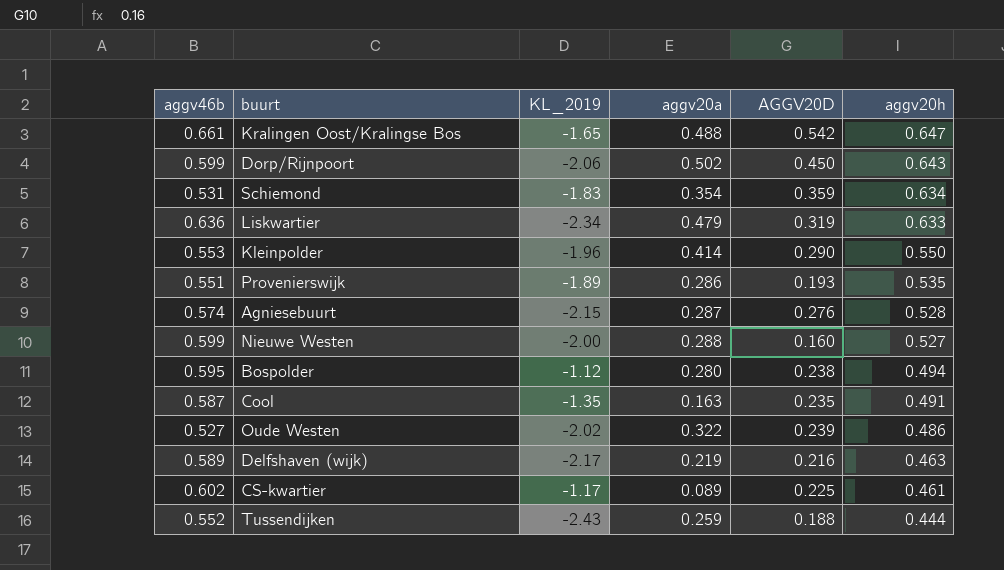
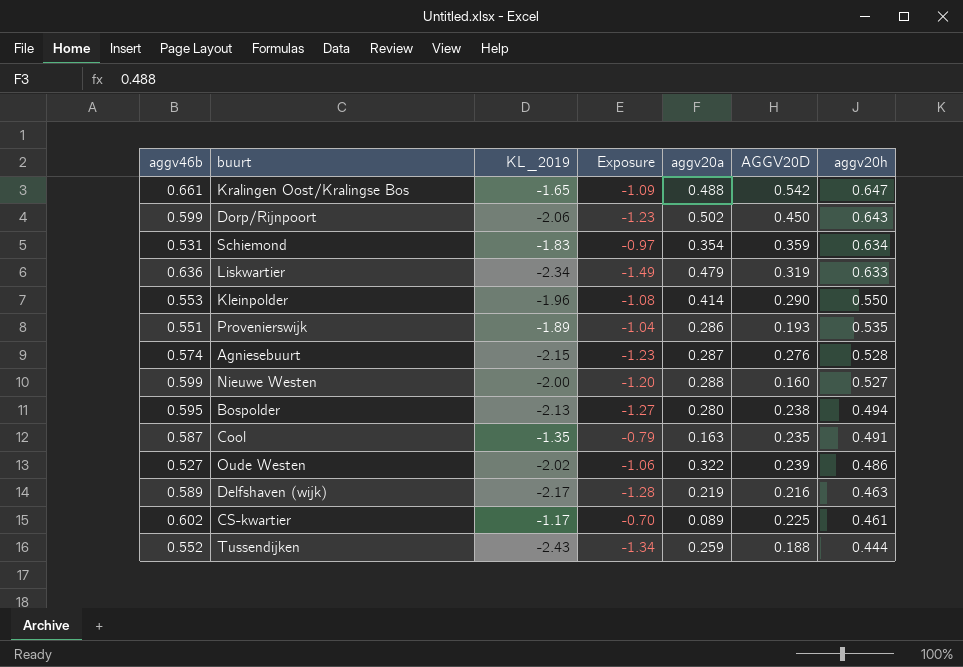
column Exposure | formula: none -> [aggv46b] * [KL_2019]
Bospolder | KL_2019: -1.12 -> -2.13

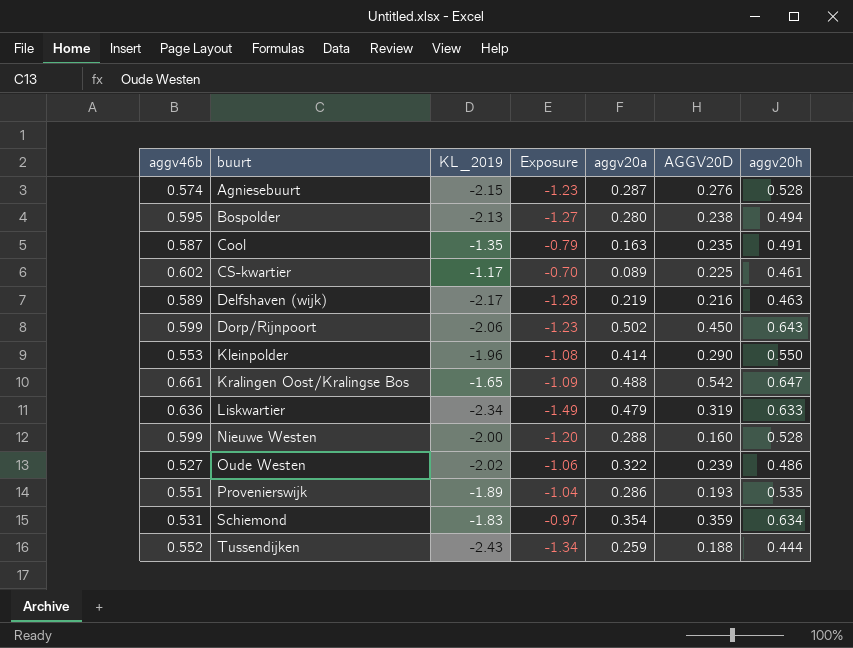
row order: aggv20h descending -> buurt ascending
Nieuwe Westen | aggv20h: 0.527 -> 0.528

